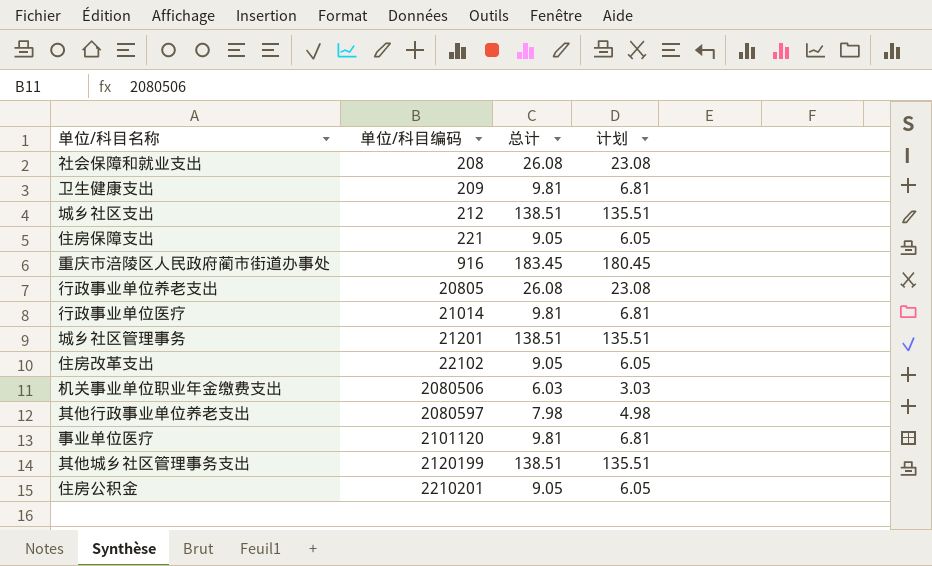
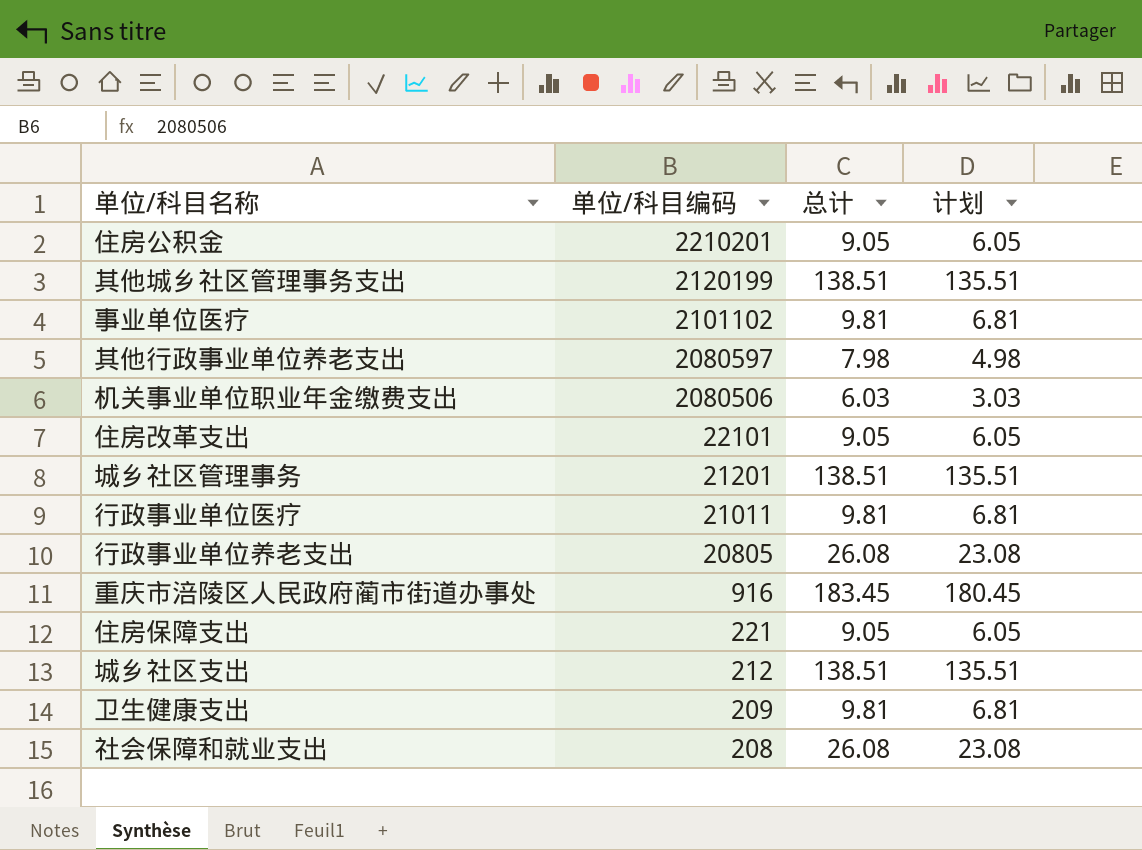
row order: 单位/科目编码 ascending -> 单位/科目编码 descending
事业单位医疗 | 单位/科目编码: 2101120 -> 2101102
住房改革支出 | 单位/科目编码: 22102 -> 22101
行政事业单位医疗 | 单位/科目编码: 21014 -> 21011

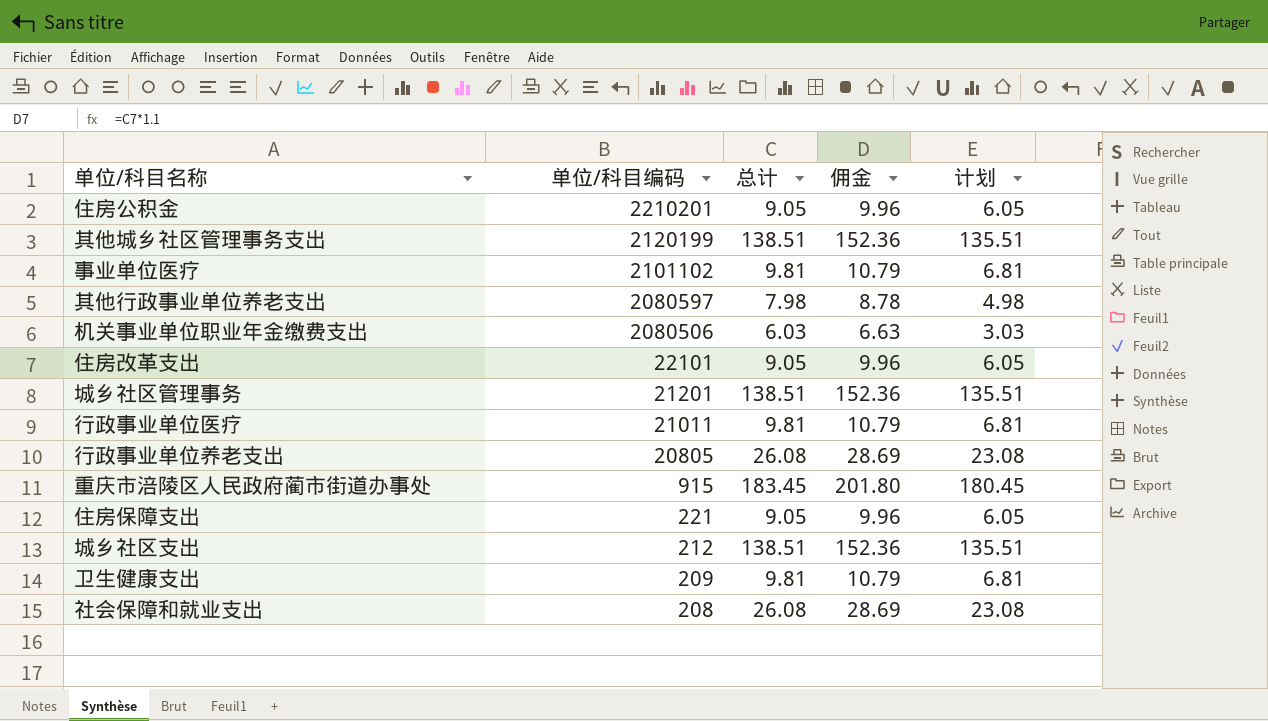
column 佣金 | formula: none -> [总计] * 1.1
重庆市涪陵区人民政府蔺市街道办事处 | 单位/科目编码: 916 -> 915

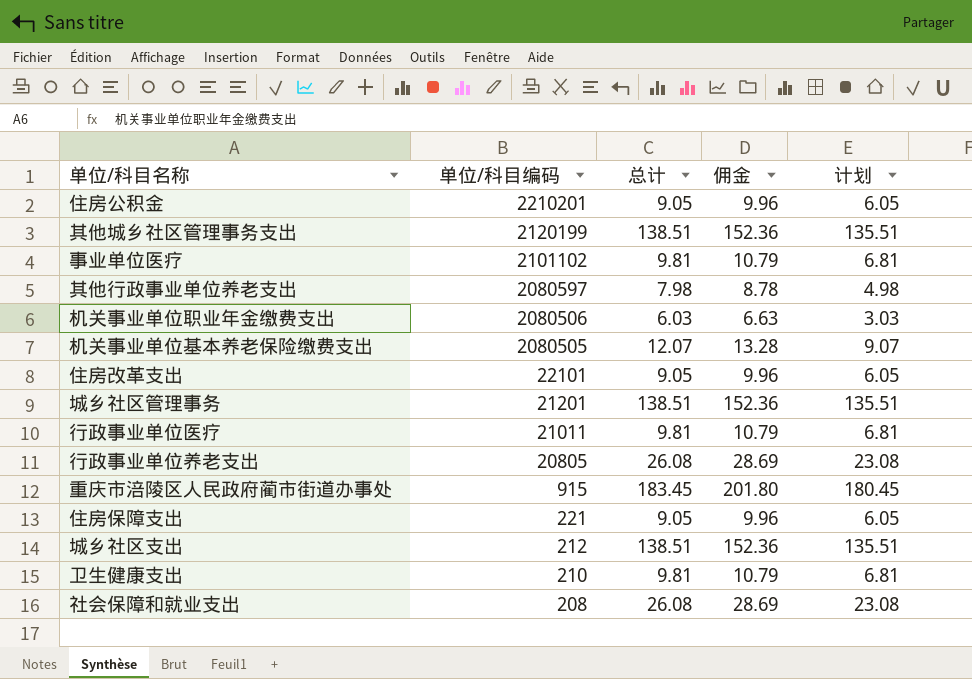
row 机关事业单位基本养老保险缴费支出: none -> 2080505 | 12.07 | 13.28 | 9.07
卫生健康支出 | 单位/科目编码: 209 -> 210

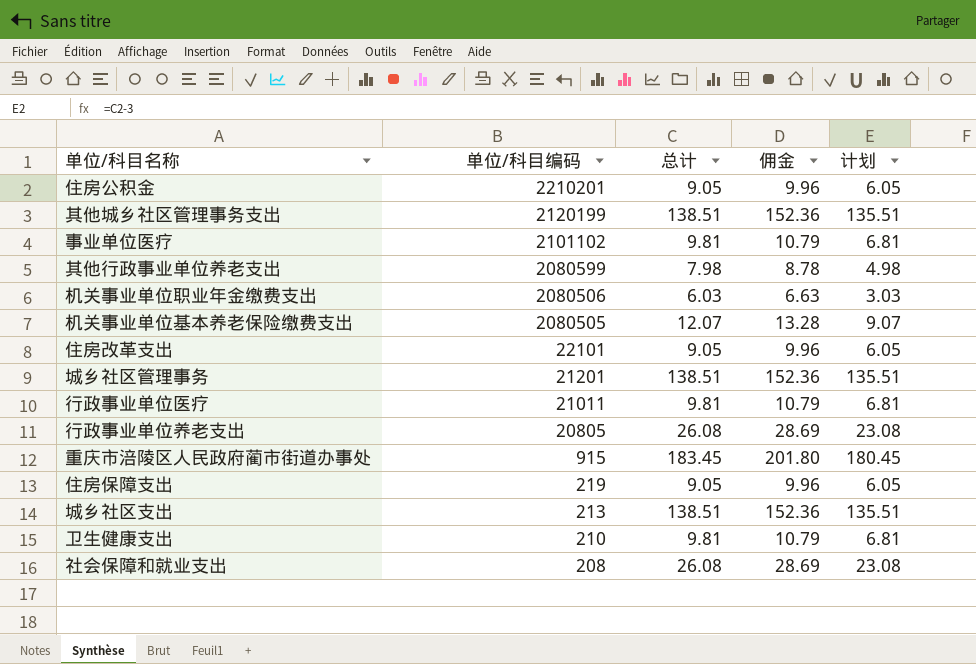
其他行政事业单位养老支出 | 单位/科目编码: 2080597 -> 2080599
住房保障支出 | 单位/科目编码: 221 -> 219
城乡社区支出 | 单位/科目编码: 212 -> 213

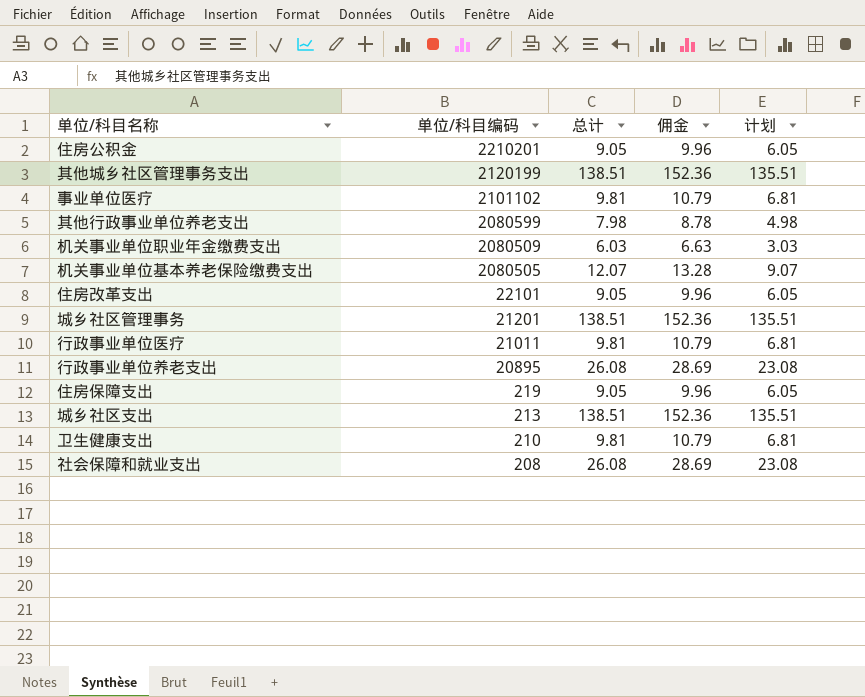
row 重庆市涪陵区人民政府蔺市街道办事处: 915 | 183.45 | 201.80 | 180.45 -> none
机关事业单位职业年金缴费支出 | 单位/科目编码: 2080506 -> 2080509
行政事业单位养老支出 | 单位/科目编码: 20805 -> 20895

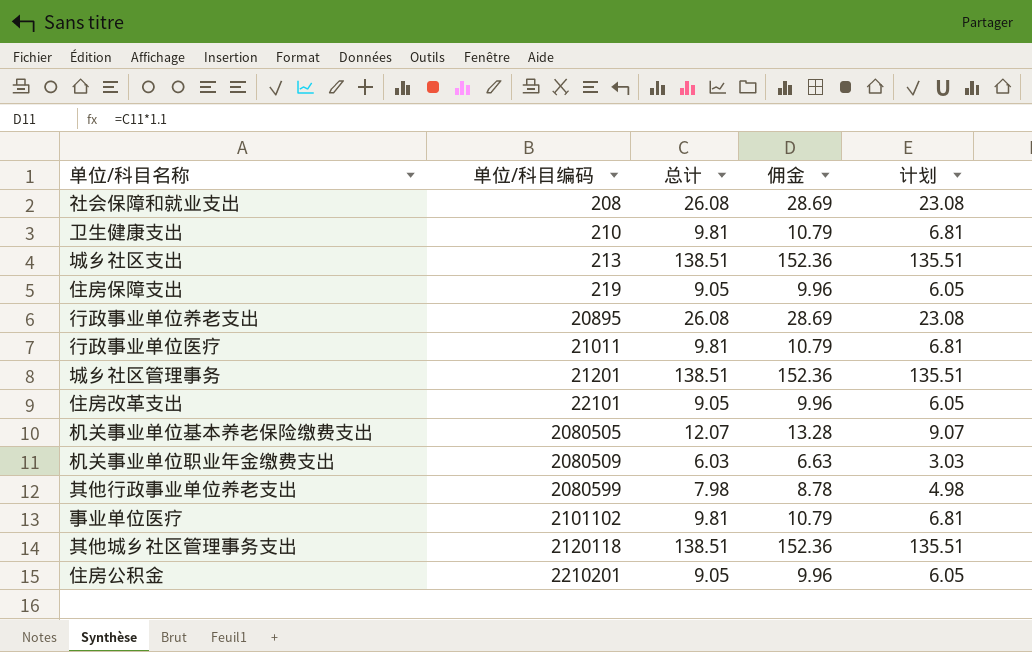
row order: 单位/科目编码 descending -> 单位/科目编码 ascending
其他城乡社区管理事务支出 | 单位/科目编码: 2120199 -> 2120118

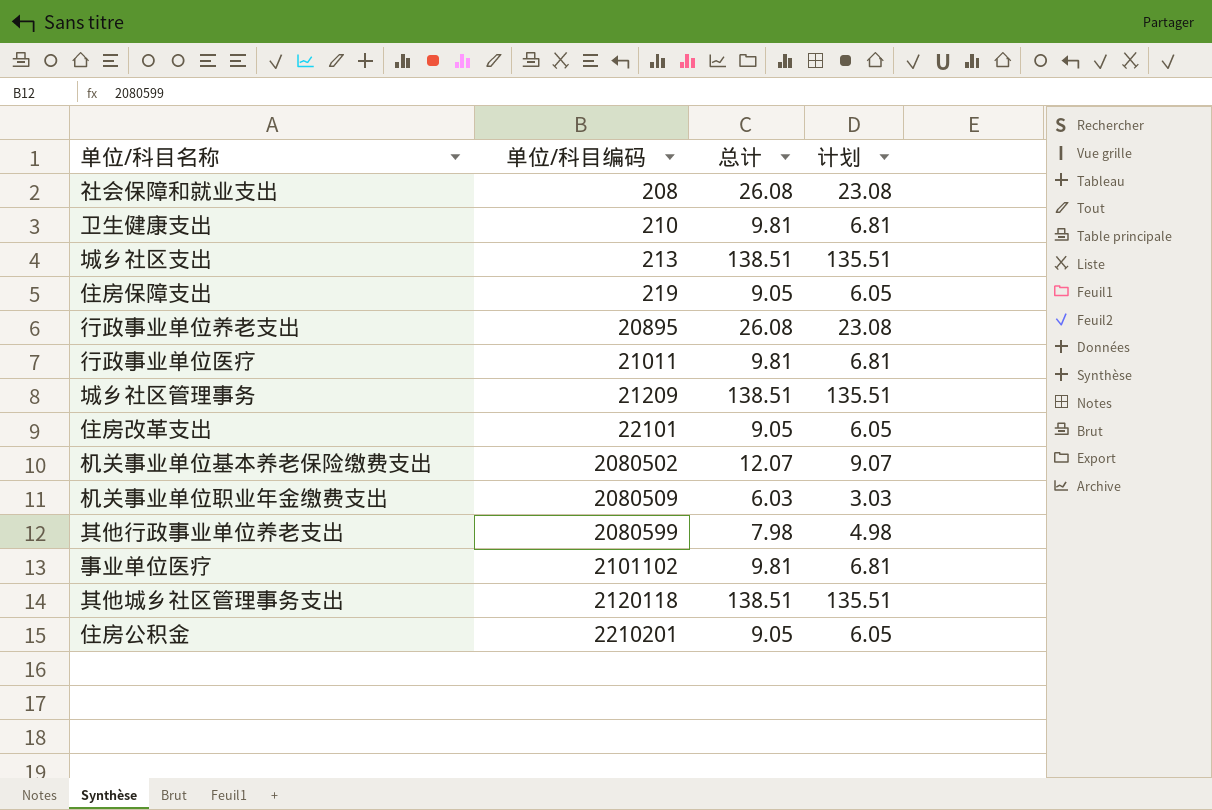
column 佣金 | formula: [总计] * 1.1 -> none
城乡社区管理事务 | 单位/科目编码: 21201 -> 21209
机关事业单位基本养老保险缴费支出 | 单位/科目编码: 2080505 -> 2080502

